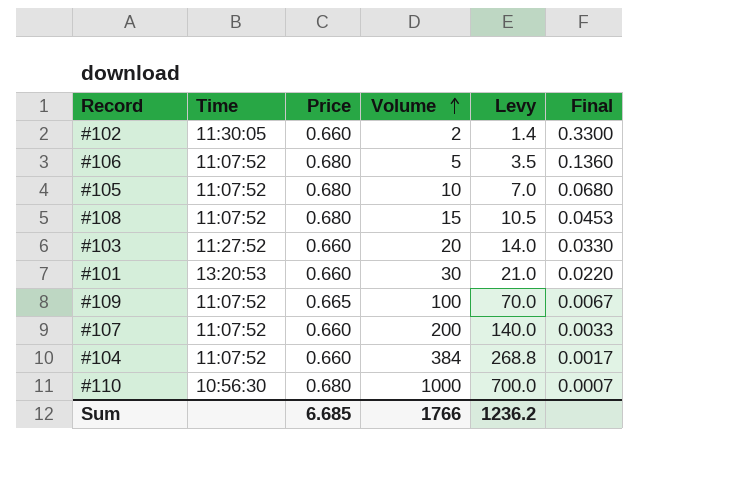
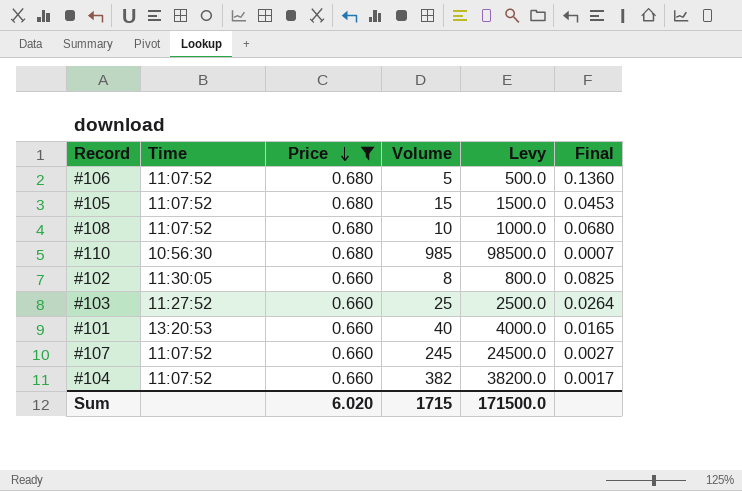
filter: none -> Price != 0.665
row order: Volume ascending -> Price descending
column Levy | formula: [Volume] * 0.7 -> [Volume] * 100
#105 | Volume: 10 -> 15
#105 | Final: 0.0680 -> 0.0453
#108 | Volume: 15 -> 10
#108 | Final: 0.0453 -> 0.0680
#110 | Volume: 1000 -> 985
#102 | Volume: 2 -> 8
#102 | Final: 0.3300 -> 0.0825
#103 | Volume: 20 -> 25
#103 | Final: 0.0330 -> 0.0264
#101 | Volume: 30 -> 40
#101 | Final: 0.0220 -> 0.0165
#107 | Volume: 200 -> 245
#107 | Final: 0.0033 -> 0.0027
#104 | Volume: 384 -> 382
Sum | Price: 6.685 -> 6.020
Sum | Volume: 1766 -> 1715
Sum | Levy: 1236.2 -> 171500.0

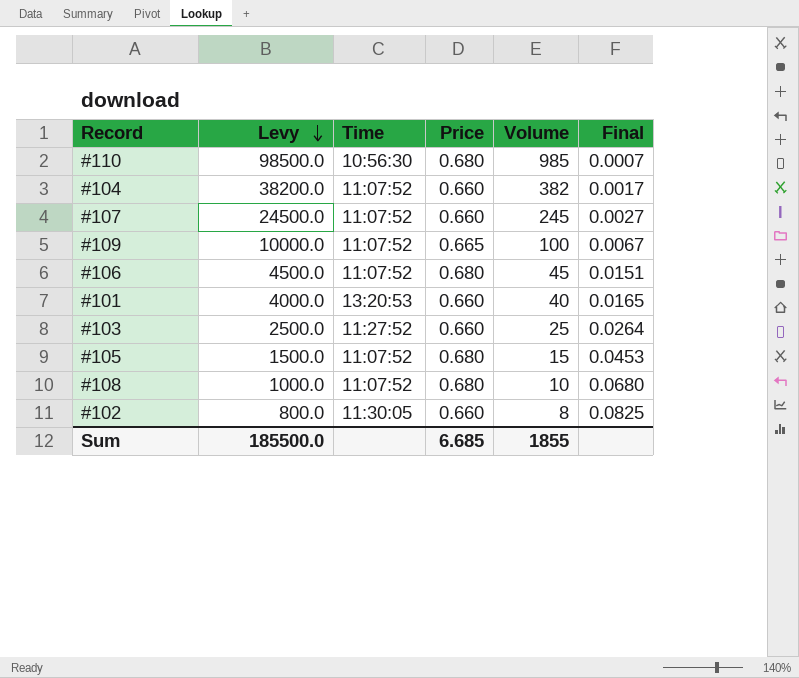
filter: Price != 0.665 -> none
row order: Price descending -> Levy descending
column Levy | position: 5 -> 2
#106 | Levy: 500.0 -> 4500.0
#106 | Volume: 5 -> 45
#106 | Final: 0.1360 -> 0.0151
Sum | Levy: 171500.0 -> 185500.0
Sum | Price: 6.020 -> 6.685
Sum | Volume: 1715 -> 1855

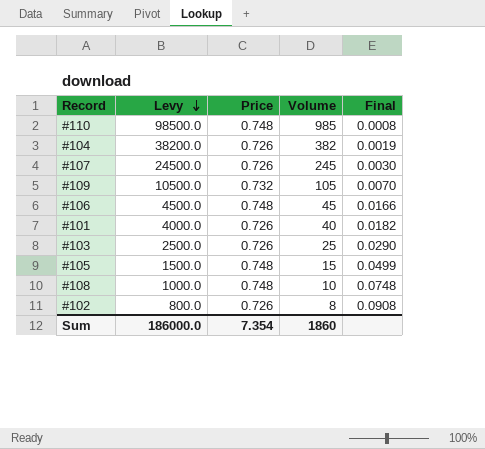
column Time | position: 3 -> none
#110 | Price: 0.680 -> 0.748
#110 | Final: 0.0007 -> 0.0008
#104 | Price: 0.660 -> 0.726
#104 | Final: 0.0017 -> 0.0019
#107 | Price: 0.660 -> 0.726
#107 | Final: 0.0027 -> 0.0030
#109 | Levy: 10000.0 -> 10500.0
#109 | Price: 0.665 -> 0.732
#109 | Volume: 100 -> 105
#109 | Final: 0.0067 -> 0.0070
#106 | Price: 0.680 -> 0.748
#106 | Final: 0.0151 -> 0.0166
#101 | Price: 0.660 -> 0.726
#101 | Final: 0.0165 -> 0.0182
#103 | Price: 0.660 -> 0.726
#103 | Final: 0.0264 -> 0.0290
#105 | Price: 0.680 -> 0.748
#105 | Final: 0.0453 -> 0.0499
#108 | Price: 0.680 -> 0.748
#108 | Final: 0.0680 -> 0.0748
#102 | Price: 0.660 -> 0.726
#102 | Final: 0.0825 -> 0.0908
Sum | Levy: 185500.0 -> 186000.0
Sum | Price: 6.685 -> 7.354
Sum | Volume: 1855 -> 1860

